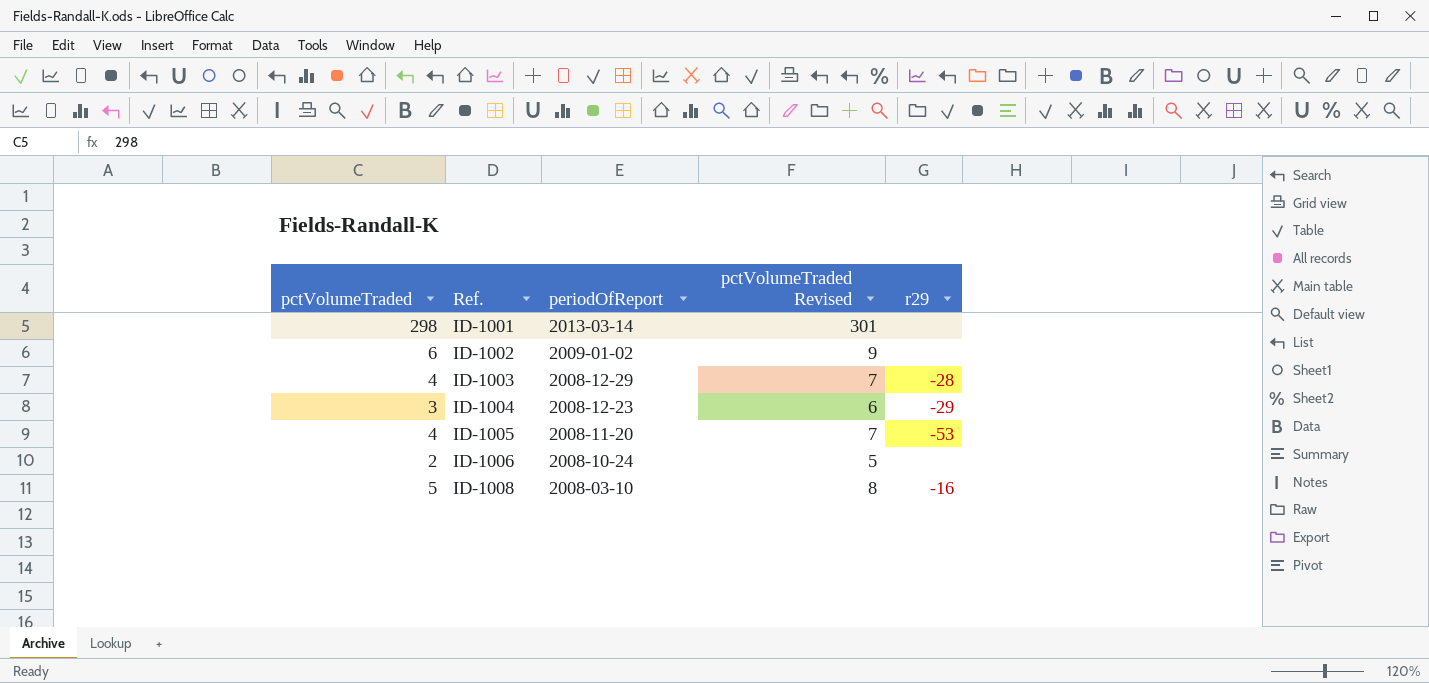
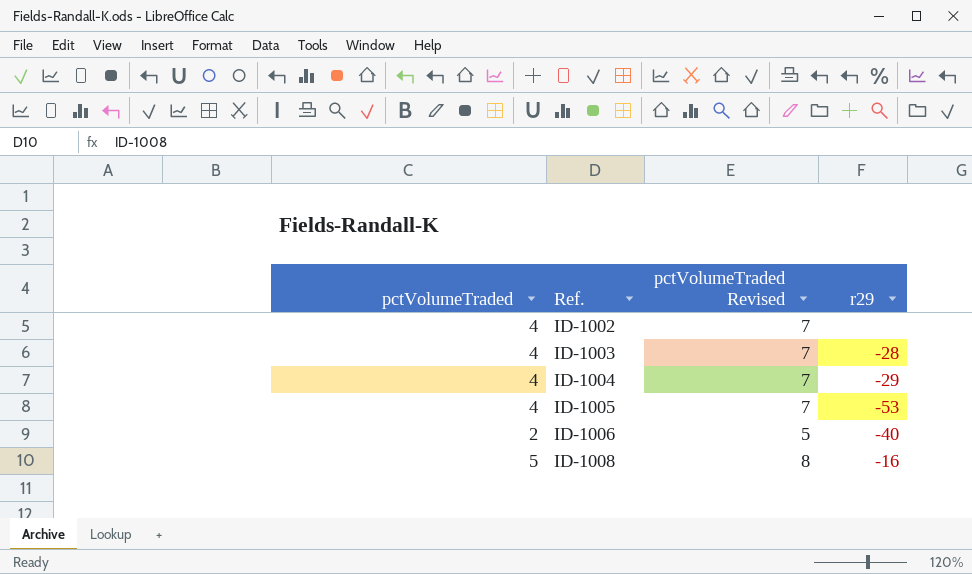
column periodOfReport | position: 3 -> none
row ID-1001: 298 | 2013-03-14 | 301 | none -> none
ID-1002 | pctVolumeTraded: 6 -> 4
ID-1002 | pctVolumeTraded Revised: 9 -> 7
ID-1004 | pctVolumeTraded: 3 -> 4
ID-1004 | pctVolumeTraded Revised: 6 -> 7
ID-1006 | r29: none -> -40

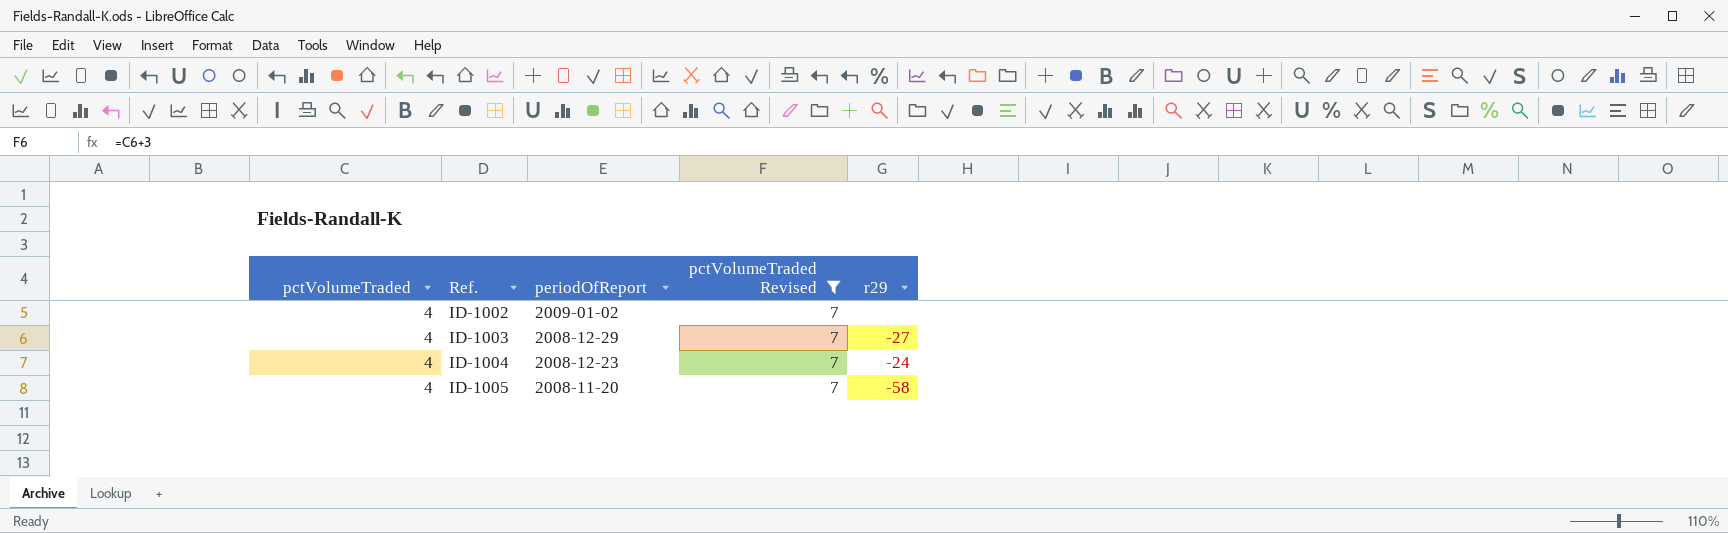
filter: none -> pctVolumeTraded Revised = 7
column periodOfReport | position: none -> 3
ID-1003 | r29: -28 -> -27
ID-1004 | r29: -29 -> -24
ID-1005 | r29: -53 -> -58

